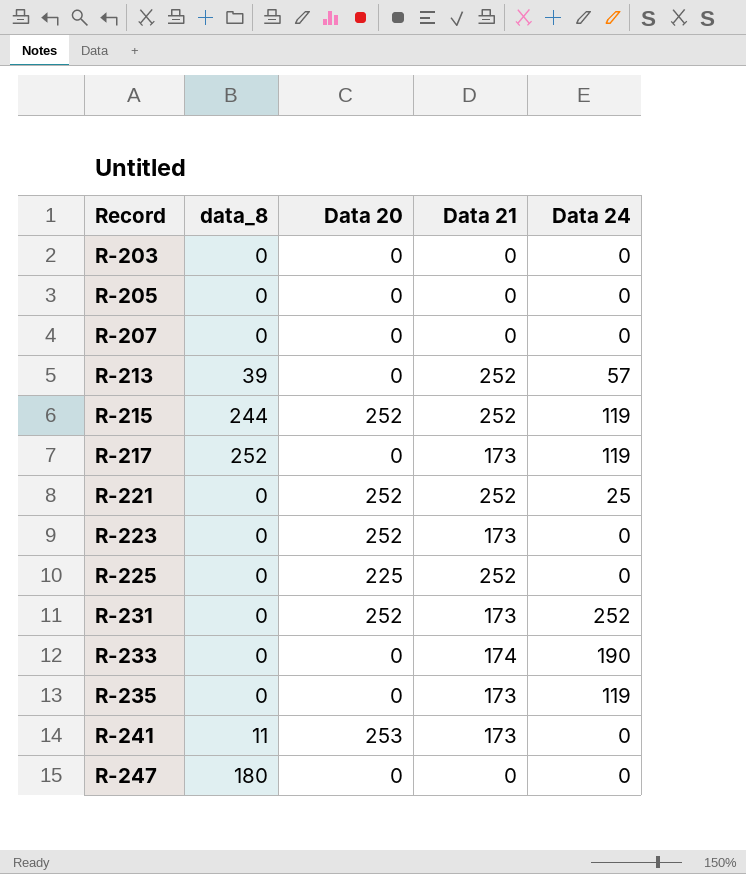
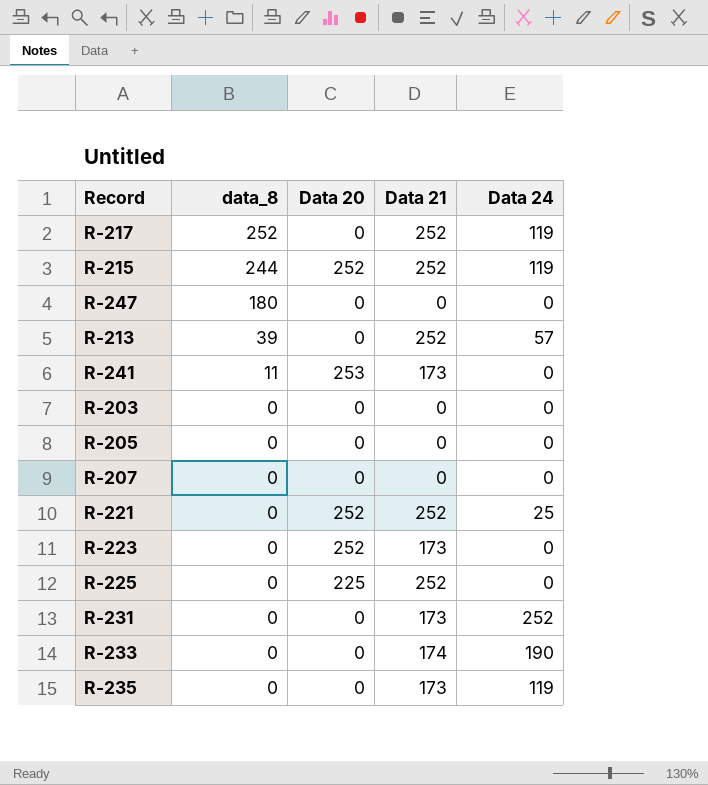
row order: Record ascending -> data_8 descending
R-217 | Data 21: 173 -> 252
R-231 | Data 20: 252 -> 0

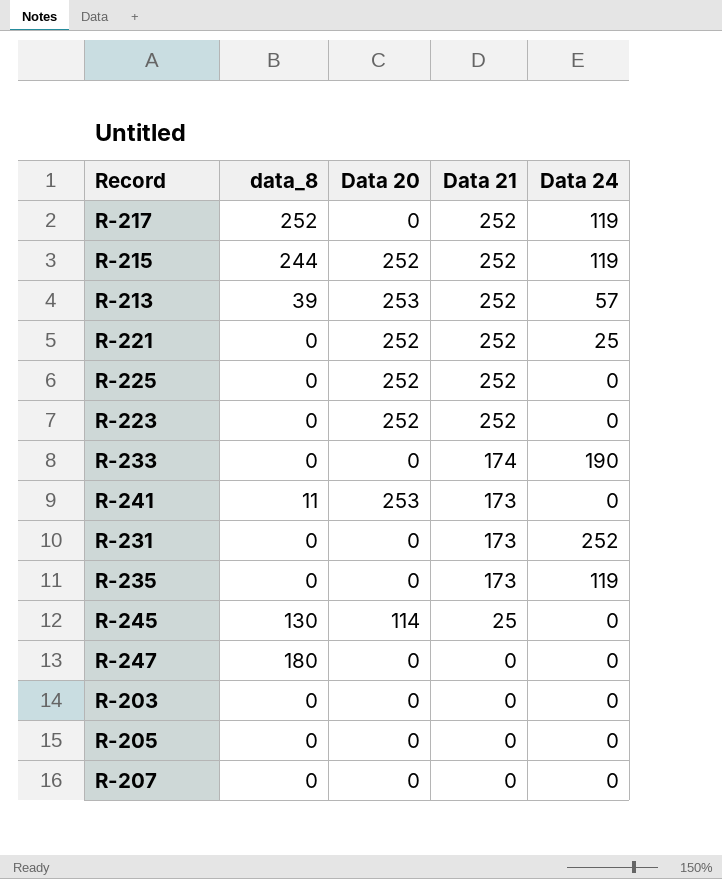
row order: data_8 descending -> Data 21 descending
R-213 | Data 20: 0 -> 253
R-225 | Data 20: 225 -> 252
R-223 | Data 21: 173 -> 252
row R-245: none -> 130 | 114 | 25 | 0

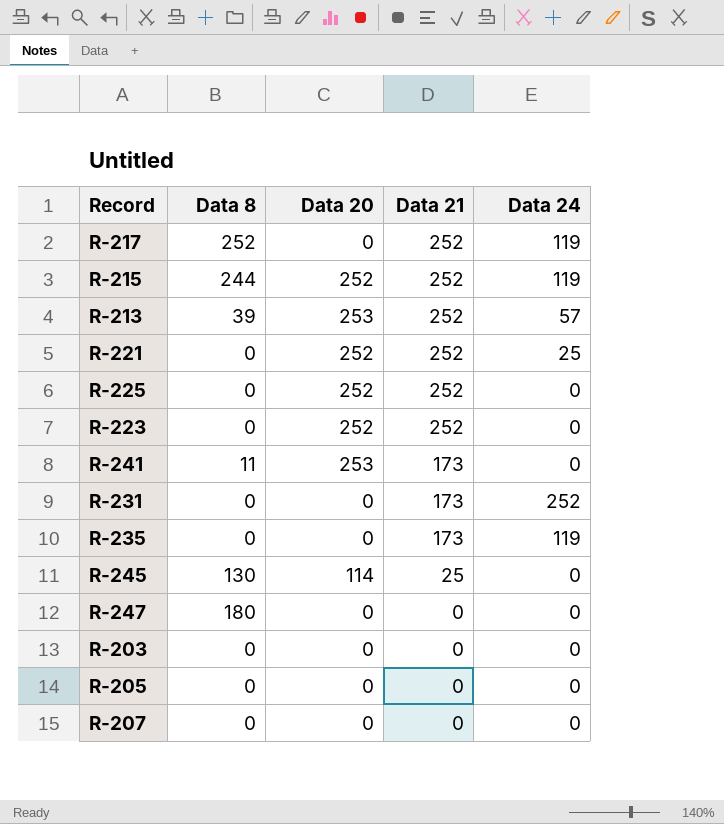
column name: data_8 -> Data 8
row R-233: 0 | 0 | 174 | 190 -> none

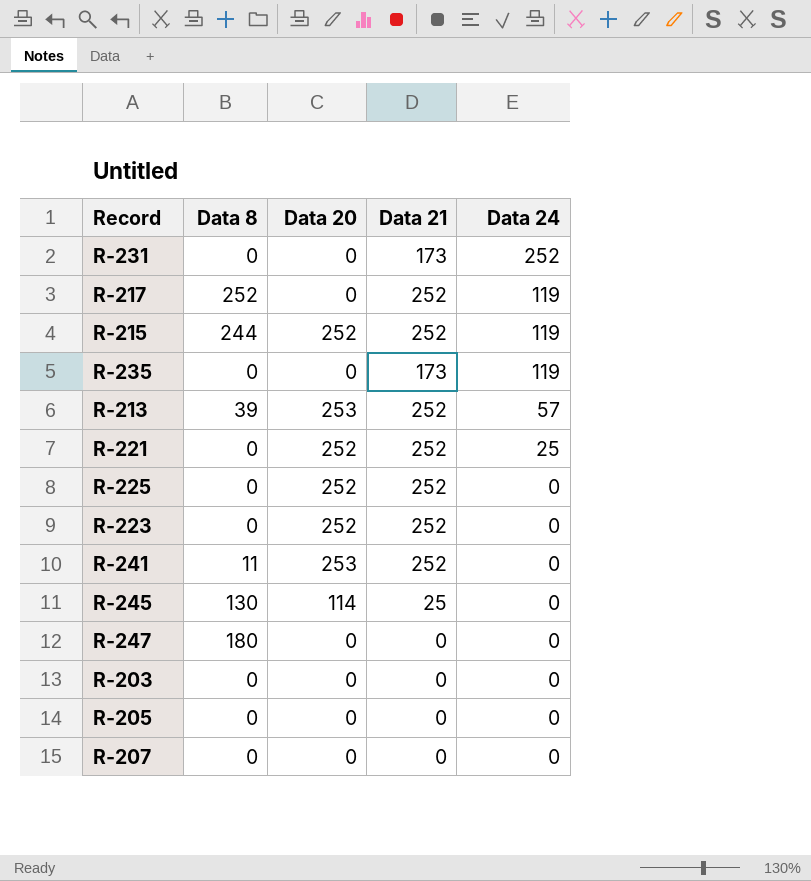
row order: Data 21 descending -> Data 24 descending
R-241 | Data 21: 173 -> 252

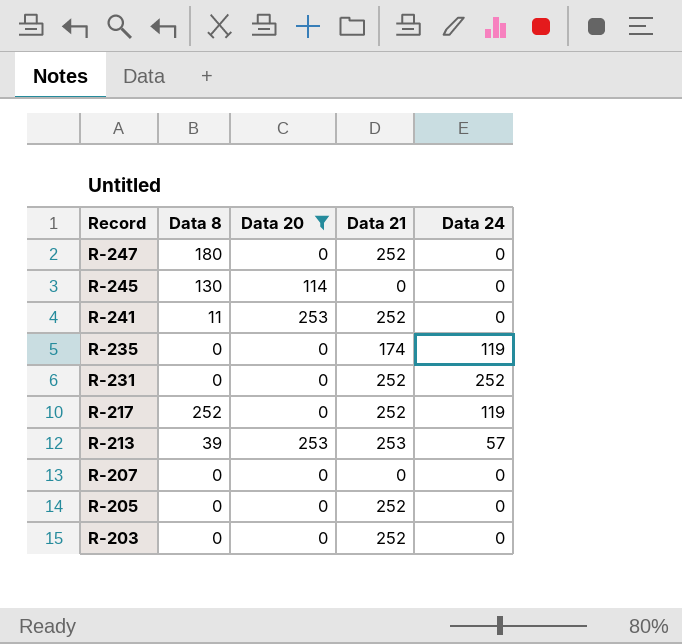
filter: none -> Data 20 != 252
row order: Data 24 descending -> Record descending
R-247 | Data 21: 0 -> 252
R-245 | Data 21: 25 -> 0
R-235 | Data 21: 173 -> 174
R-231 | Data 21: 173 -> 252
R-213 | Data 21: 252 -> 253
R-205 | Data 21: 0 -> 252
R-203 | Data 21: 0 -> 252

